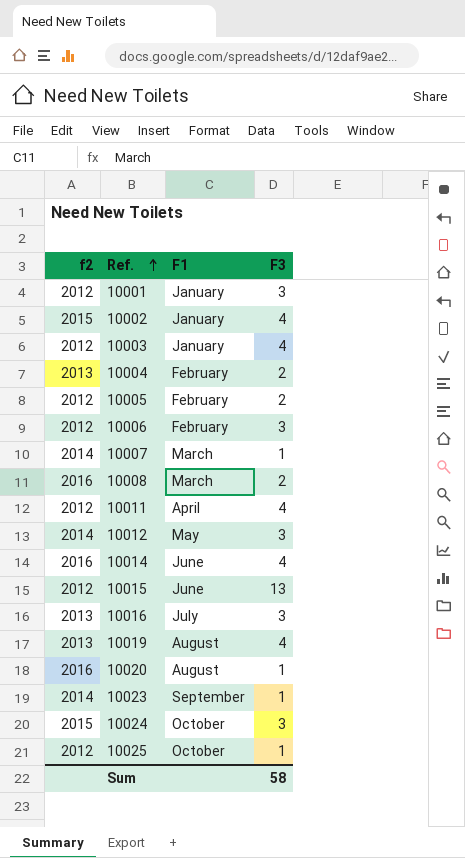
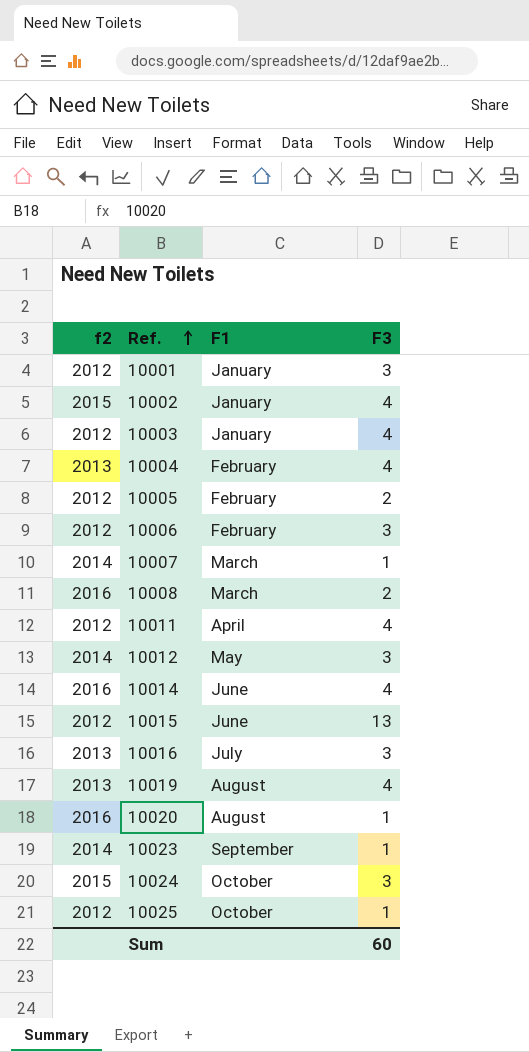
10004 | F3: 2 -> 4
Sum | F3: 58 -> 60

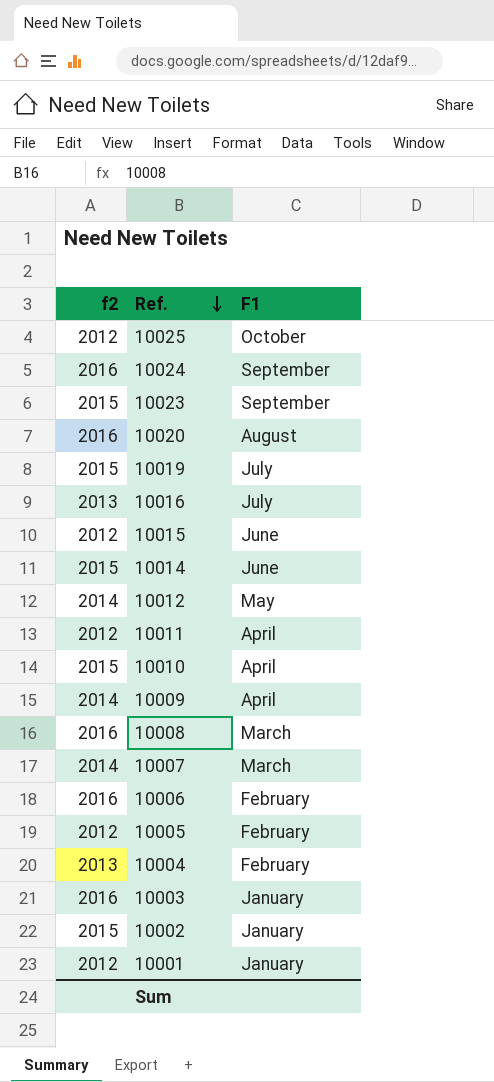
row order: Ref. ascending -> Ref. descending
column F3 | position: 4 -> none
10024 | f2: 2015 -> 2016
10024 | F1: October -> September
10023 | f2: 2014 -> 2015
10019 | f2: 2013 -> 2015
10019 | F1: August -> July
10014 | f2: 2016 -> 2015
row 10010: none -> 2015 | April
row 10009: none -> 2014 | April
10006 | f2: 2012 -> 2016
10003 | f2: 2012 -> 2016

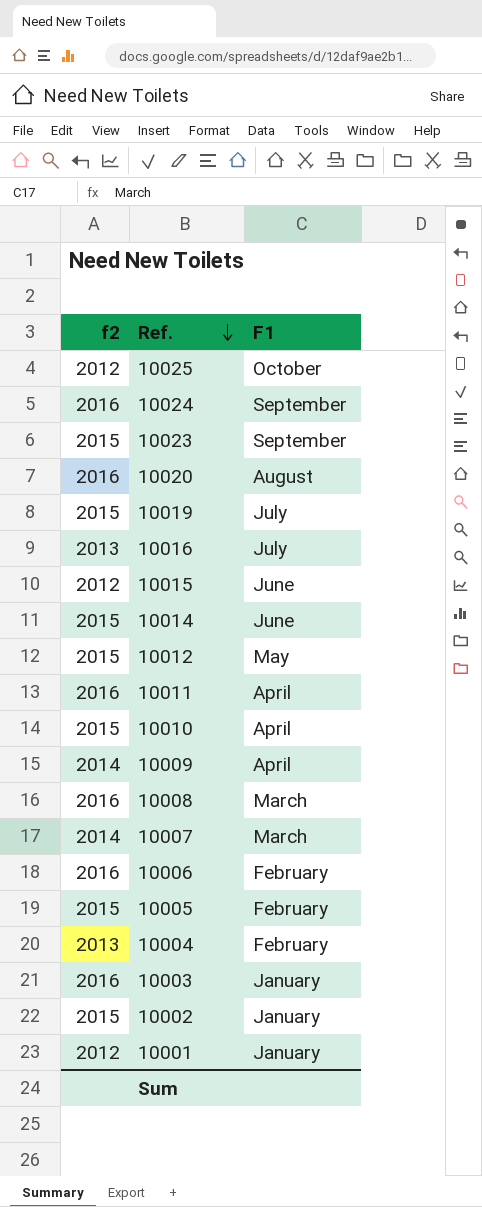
10012 | f2: 2014 -> 2015
10011 | f2: 2012 -> 2016
10005 | f2: 2012 -> 2015

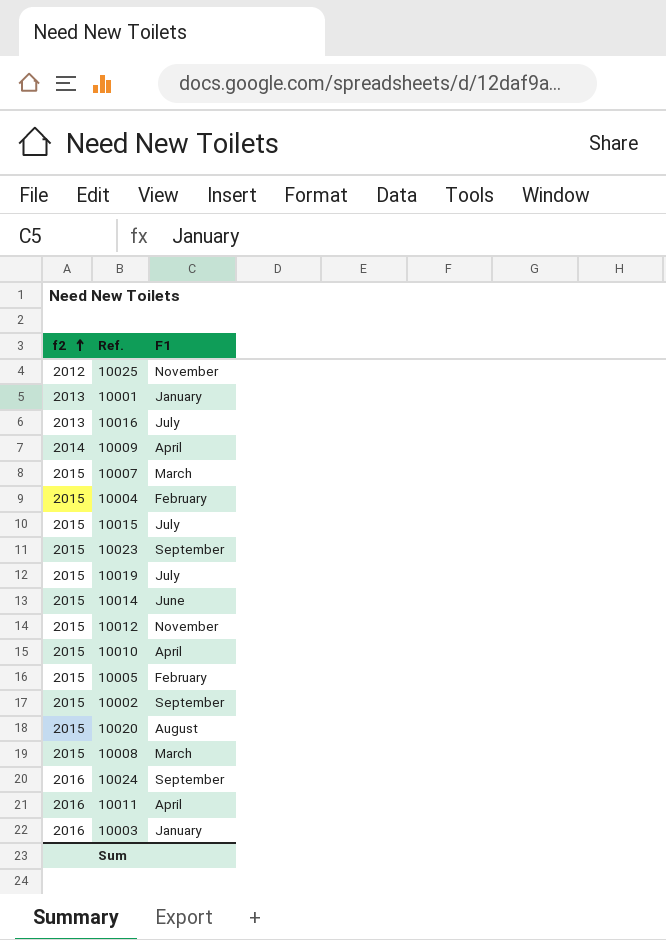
row order: Ref. descending -> f2 ascending
row 10006: 2016 | February -> none
10025 | F1: October -> November
10001 | f2: 2012 -> 2013
10007 | f2: 2014 -> 2015
10004 | f2: 2013 -> 2015
10015 | f2: 2012 -> 2015
10015 | F1: June -> July
10012 | F1: May -> November
10002 | F1: January -> September
10020 | f2: 2016 -> 2015
10008 | f2: 2016 -> 2015

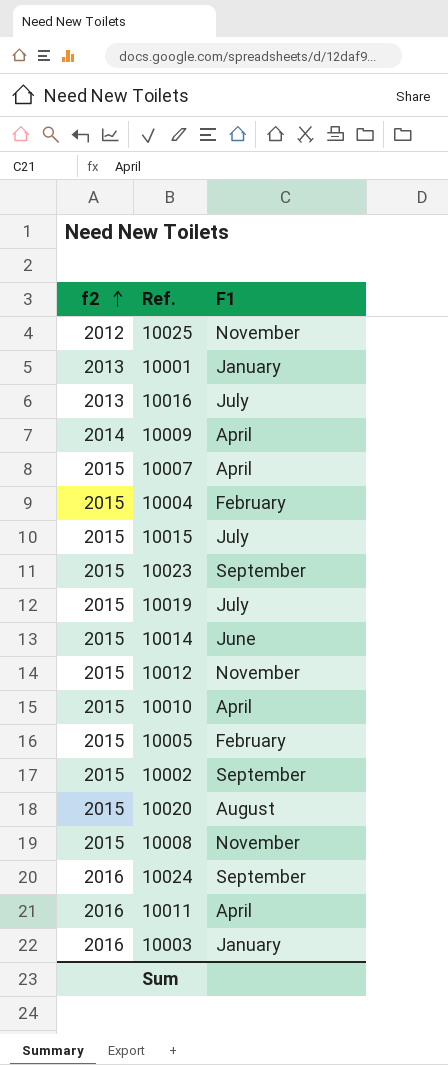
10007 | F1: March -> April
10008 | F1: March -> November

